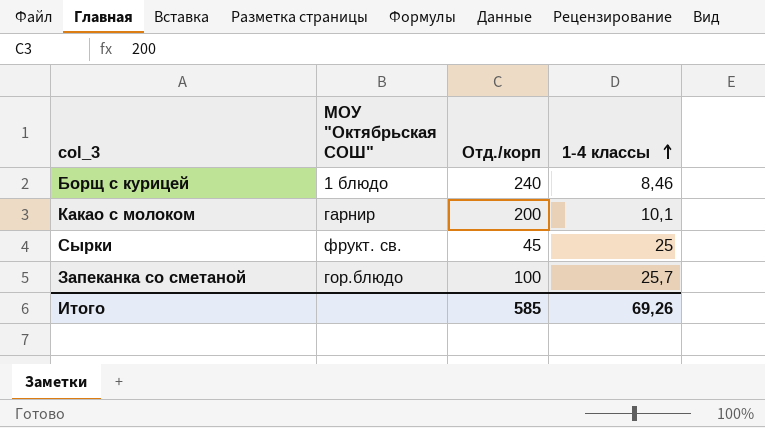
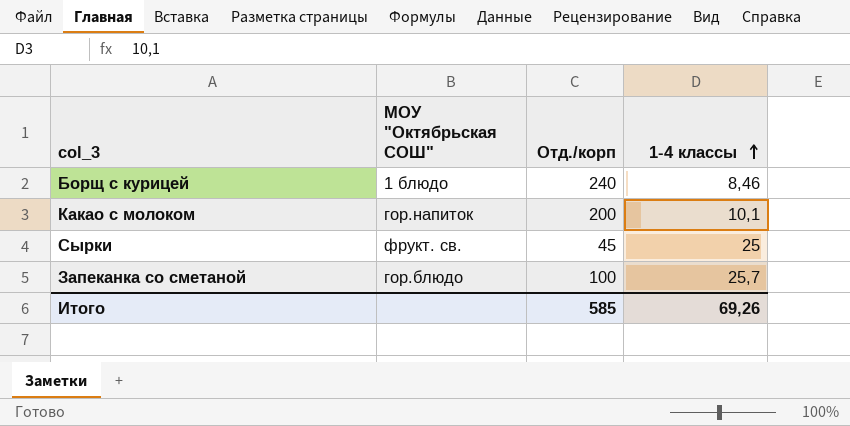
Какао с молоком | МОУ "Октябрьская СОШ": гарнир -> гор.напиток

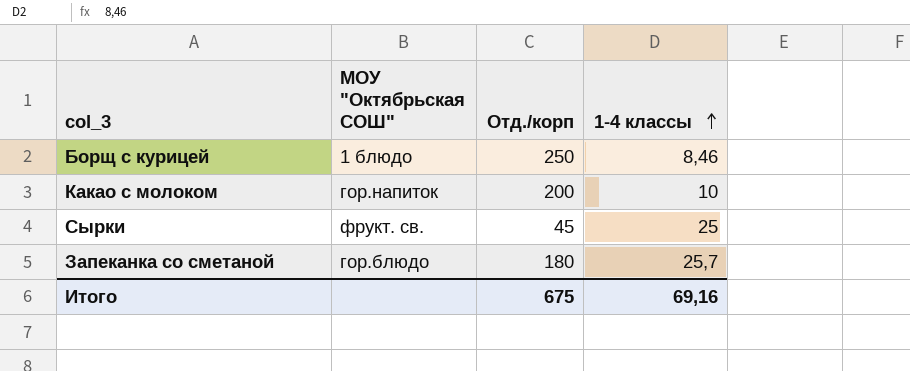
Борщ с курицей | Отд./корп: 240 -> 250
Какао с молоком | 1-4 классы: 10,1 -> 10
Запеканка со сметаной | Отд./корп: 100 -> 180
Итого | Отд./корп: 585 -> 675
Итого | 1-4 классы: 69,26 -> 69,16

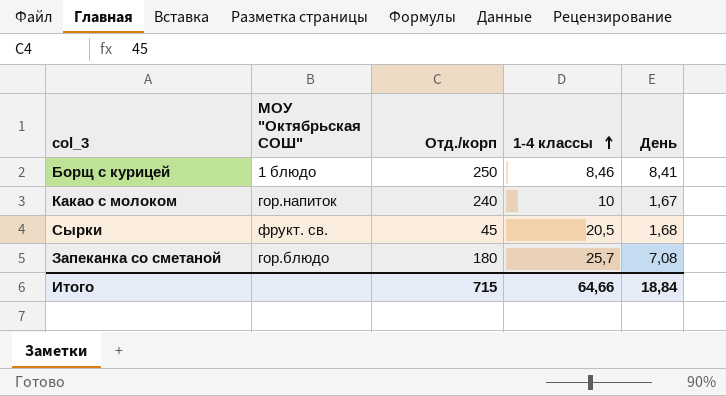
column День | position: none -> 5
Какао с молоком | Отд./корп: 200 -> 240
Сырки | 1-4 классы: 25 -> 20,5
Итого | Отд./корп: 675 -> 715
Итого | 1-4 классы: 69,16 -> 64,66

